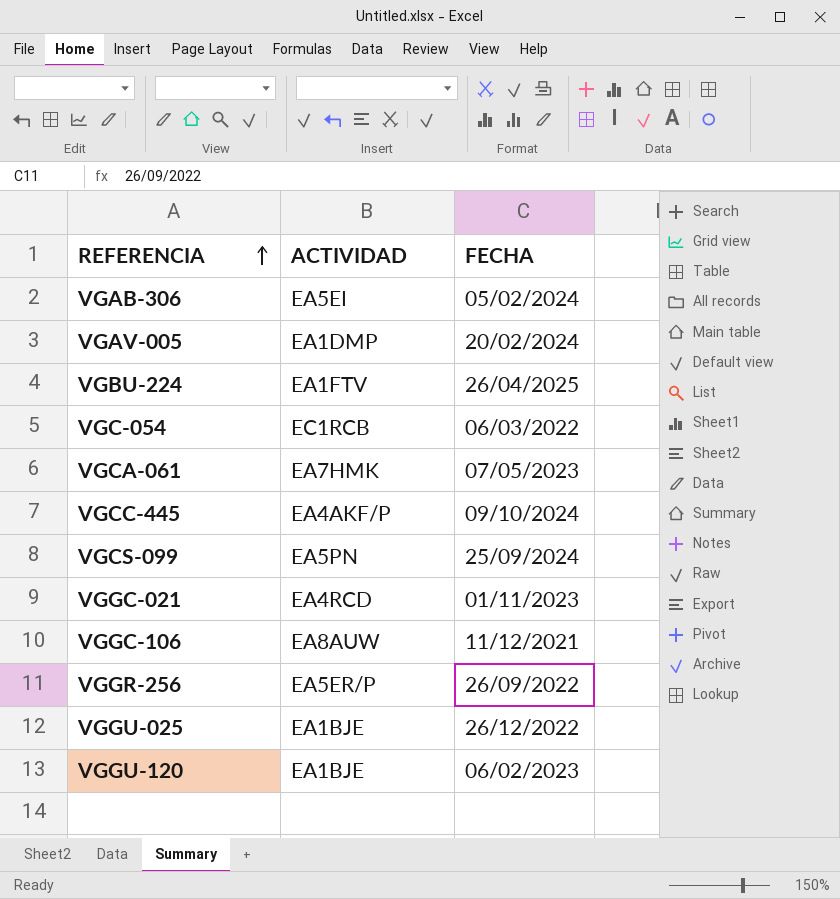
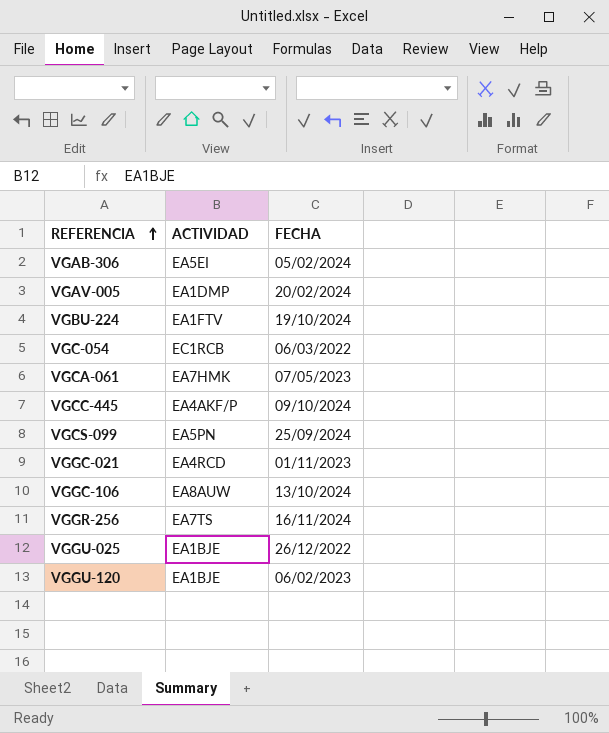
VGBU-224 | FECHA: 26/04/2025 -> 19/10/2024
VGGC-106 | FECHA: 11/12/2021 -> 13/10/2024
VGGR-256 | ACTIVIDAD: EA5ER/P -> EA7TS
VGGR-256 | FECHA: 26/09/2022 -> 16/11/2024

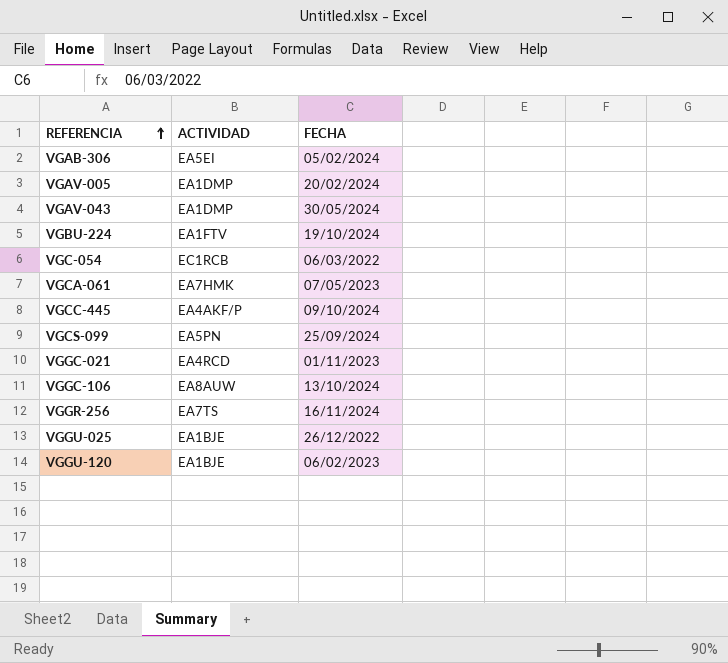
row VGAV-043: none -> EA1DMP | 30/05/2024

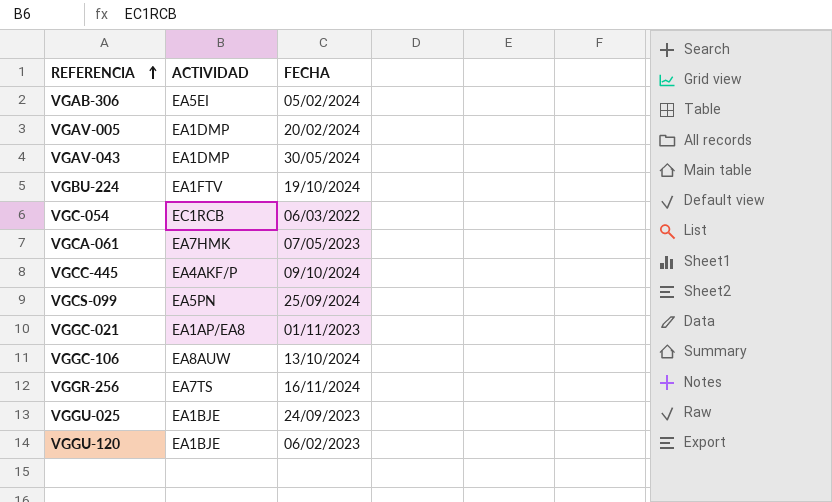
VGGC-021 | ACTIVIDAD: EA4RCD -> EA1AP/EA8
VGGU-025 | FECHA: 26/12/2022 -> 24/09/2023

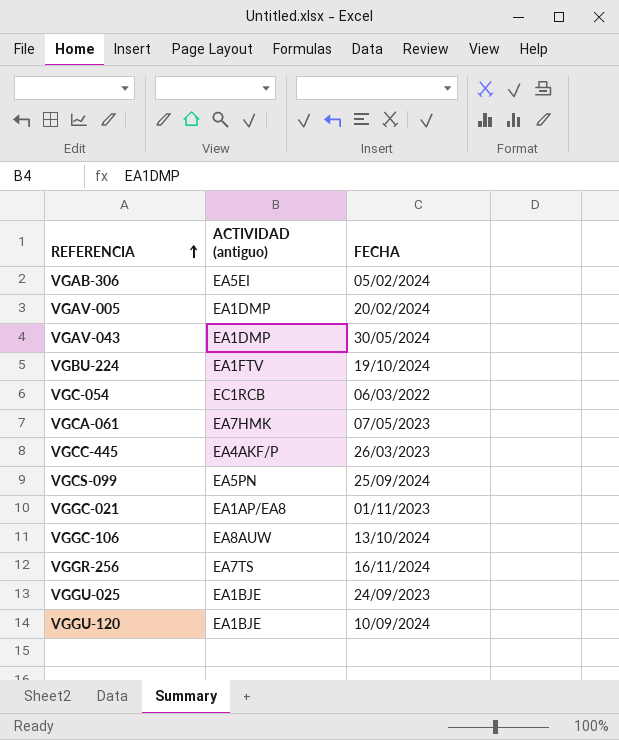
column name: ACTIVIDAD -> ACTIVIDAD (antiguo)
VGCC-445 | FECHA: 09/10/2024 -> 26/03/2023
VGGU-120 | FECHA: 06/02/2023 -> 10/09/2024

